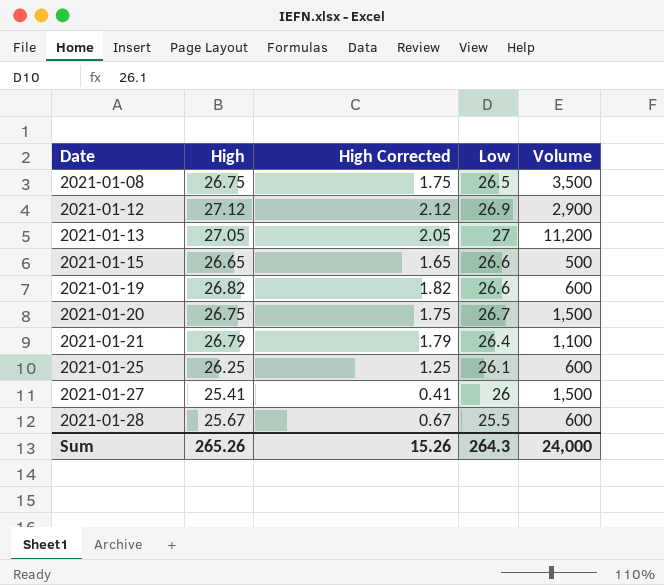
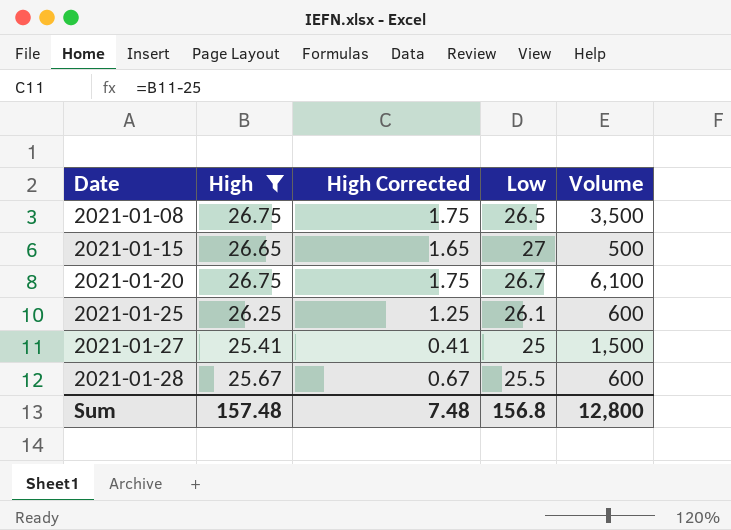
filter: none -> High <= 26.75
2021-01-15 | Low: 26.6 -> 27
2021-01-20 | Volume: 1,500 -> 6,100
2021-01-27 | Low: 26 -> 25
Sum | High: 265.26 -> 157.48
Sum | High Corrected: 15.26 -> 7.48
Sum | Low: 264.3 -> 156.8
Sum | Volume: 24,000 -> 12,800

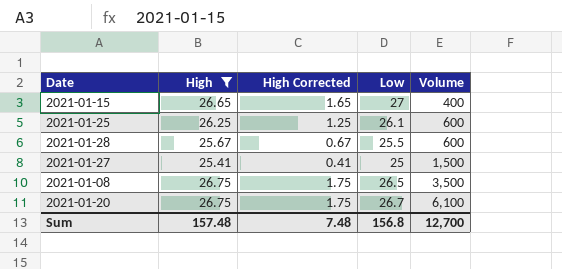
row order: Date ascending -> Volume ascending
2021-01-15 | Volume: 500 -> 400
Sum | Volume: 12,800 -> 12,700

